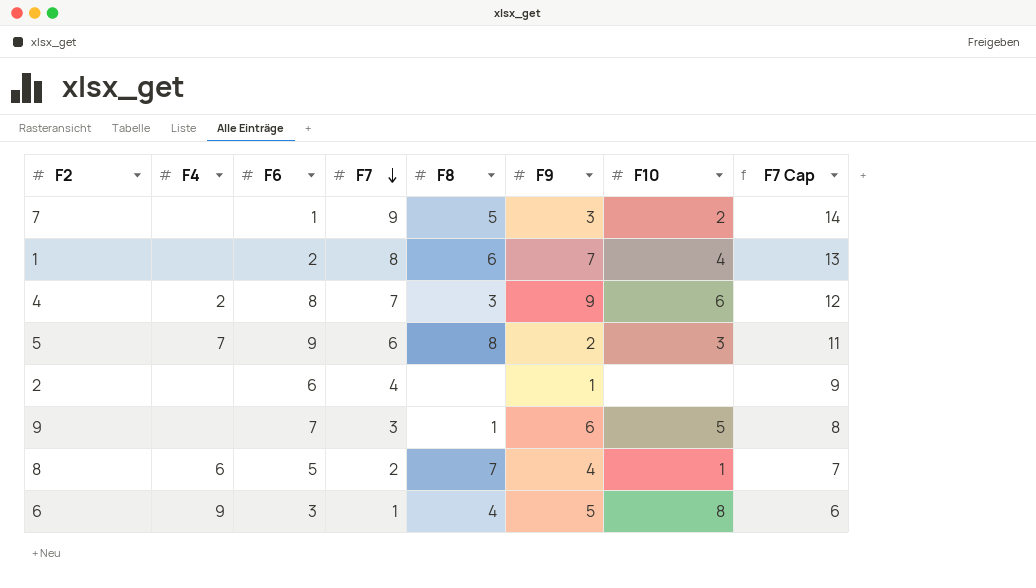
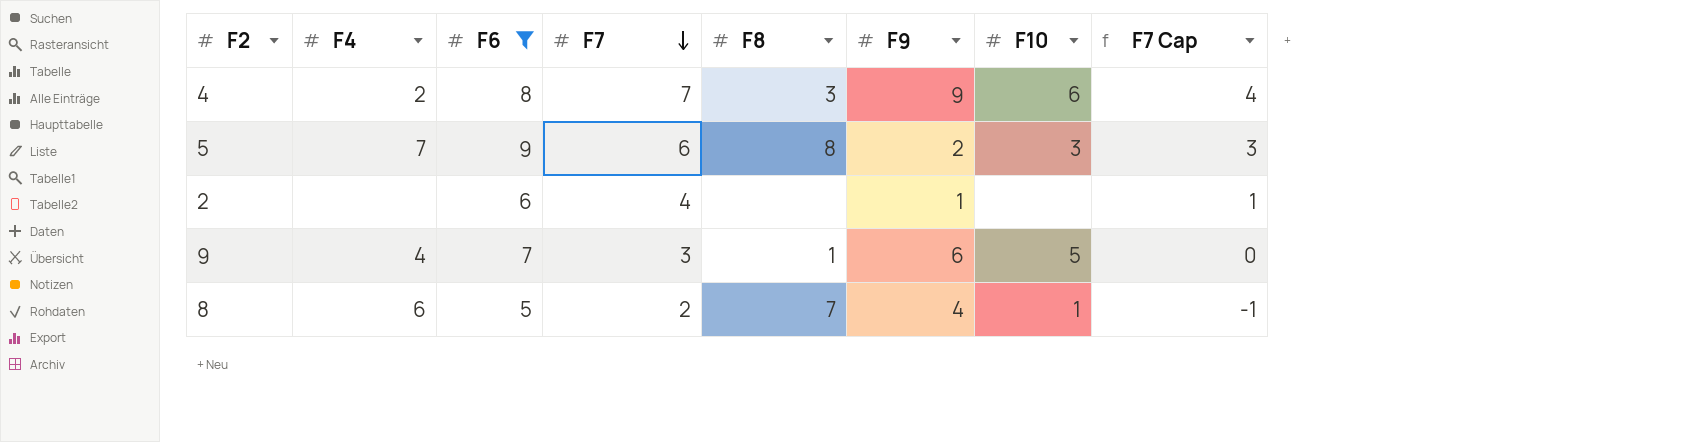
filter: none -> F6 >= 5
column F7 Cap | formula: [F7] + 5 -> [F7] - 3
9 | F4: none -> 4

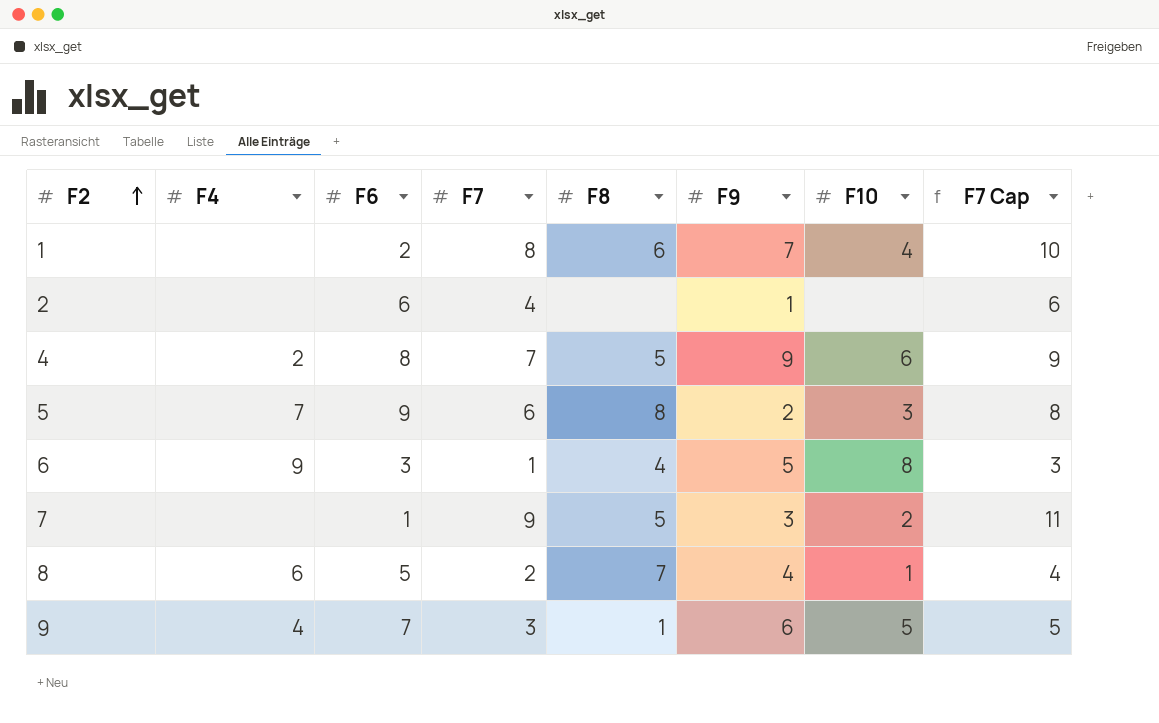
filter: F6 >= 5 -> none
row order: F7 descending -> F2 ascending
column F7 Cap | formula: [F7] - 3 -> [F7] + 2
4 | F8: 3 -> 5

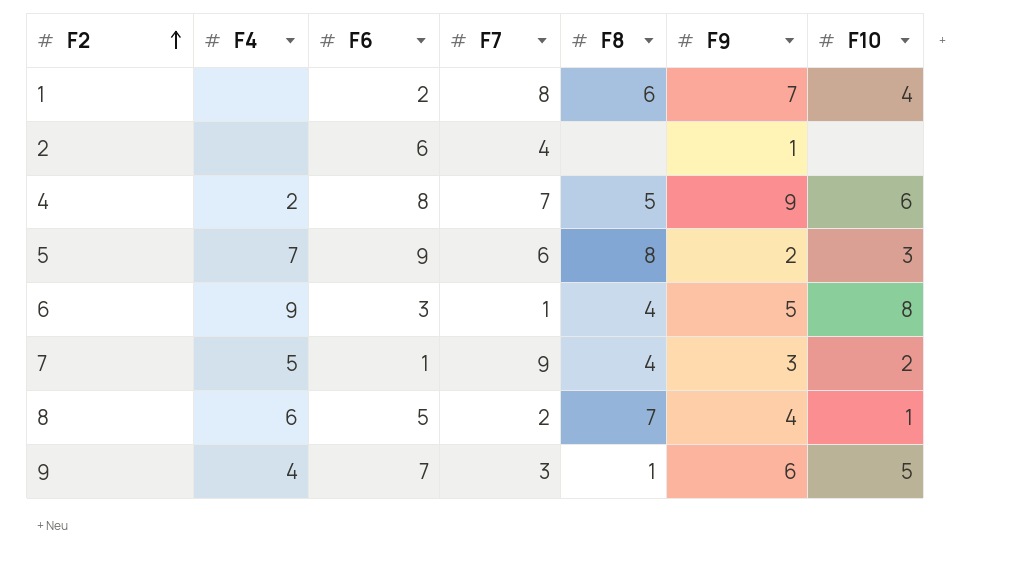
column F7 Cap | formula: [F7] + 2 -> none
7 | F4: none -> 5
7 | F8: 5 -> 4

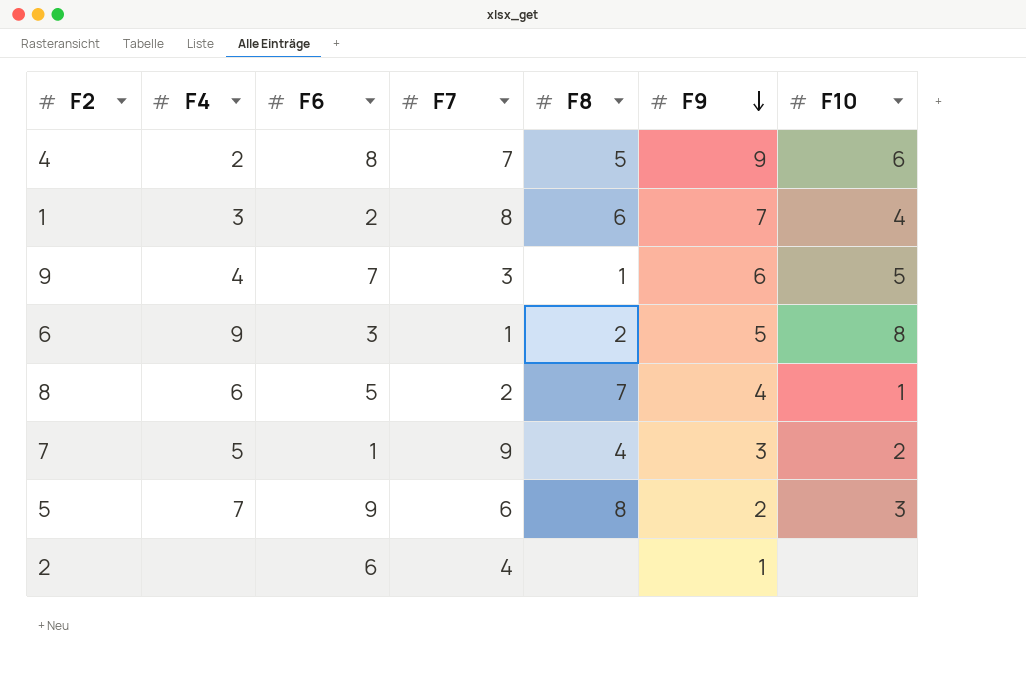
row order: F2 ascending -> F9 descending
1 | F4: none -> 3
6 | F8: 4 -> 2

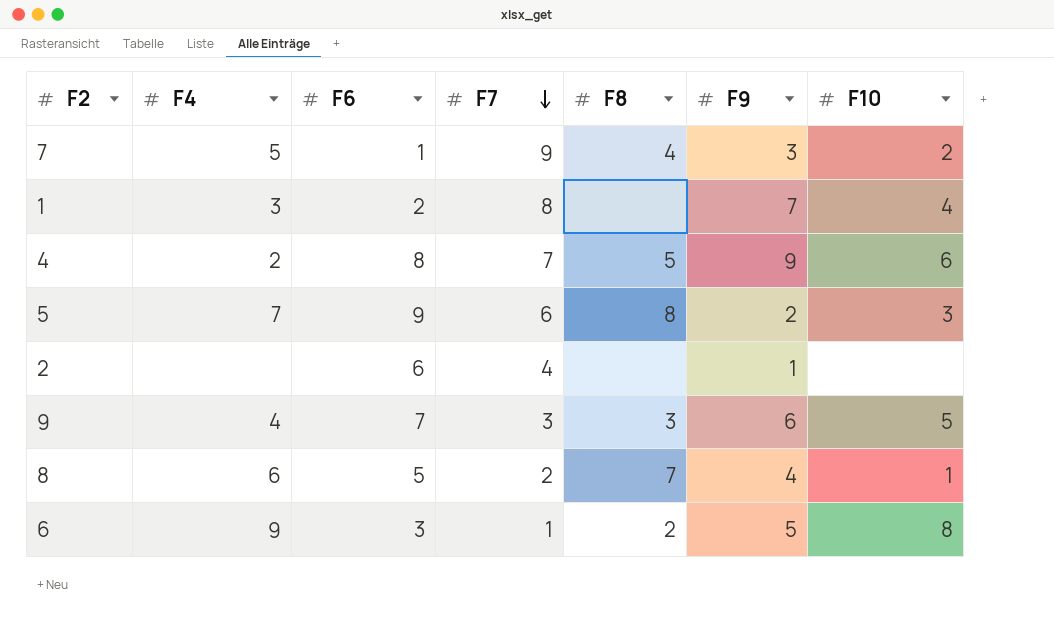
row order: F9 descending -> F7 descending
1 | F8: 6 -> none
9 | F8: 1 -> 3

